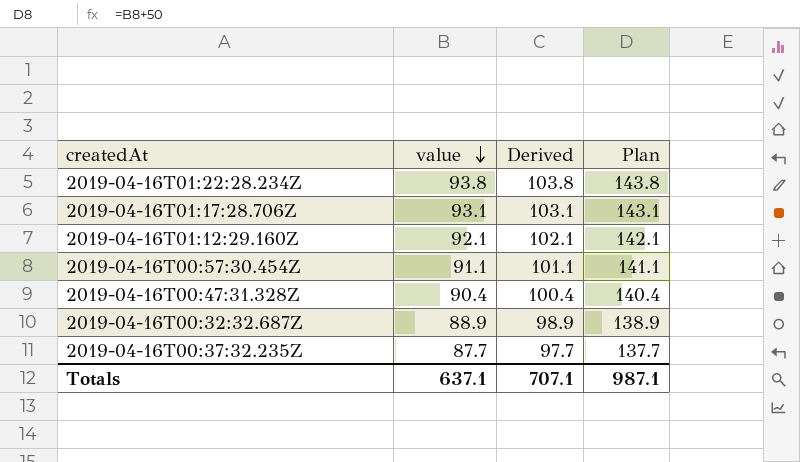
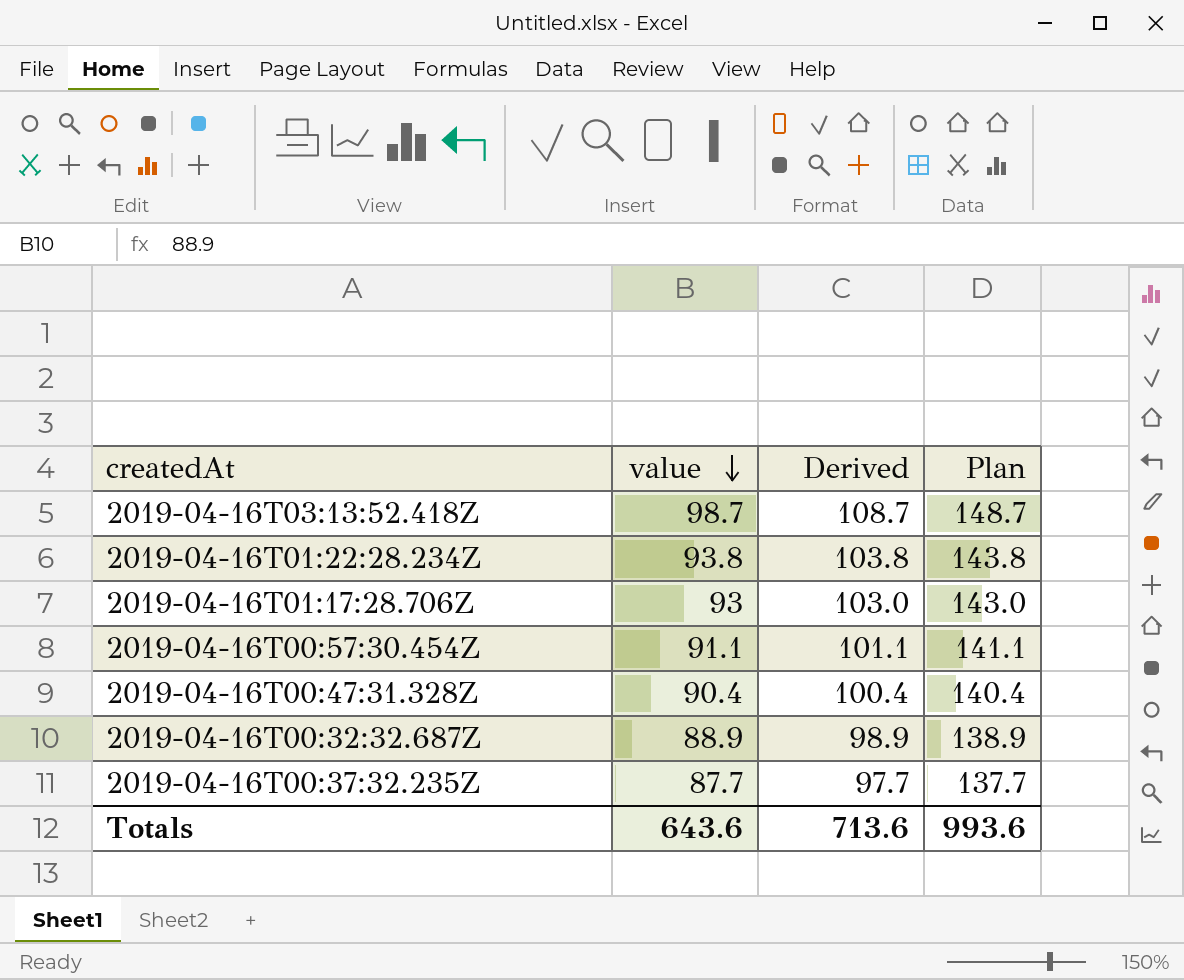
row 2019-04-16T01:12:29.160Z: 92.1 | 102.1 | 142.1 -> none
row 2019-04-16T03:13:52.418Z: none -> 98.7 | 108.7 | 148.7
2019-04-16T01:17:28.706Z | value: 93.1 -> 93
2019-04-16T01:17:28.706Z | Derived: 103.1 -> 103.0
2019-04-16T01:17:28.706Z | Plan: 143.1 -> 143.0
Totals | value: 637.1 -> 643.6
Totals | Derived: 707.1 -> 713.6
Totals | Plan: 987.1 -> 993.6

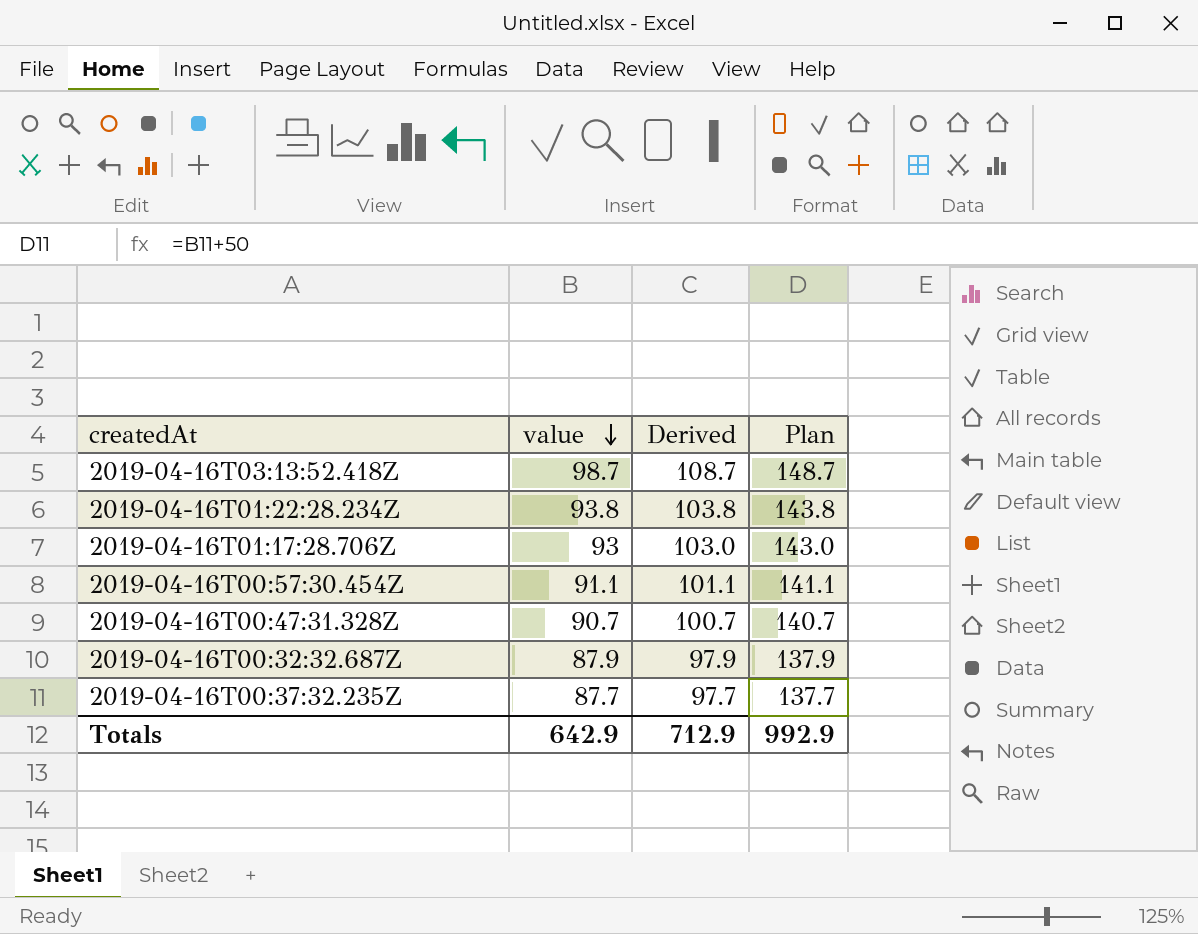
2019-04-16T00:47:31.328Z | value: 90.4 -> 90.7
2019-04-16T00:47:31.328Z | Derived: 100.4 -> 100.7
2019-04-16T00:47:31.328Z | Plan: 140.4 -> 140.7
2019-04-16T00:32:32.687Z | value: 88.9 -> 87.9
2019-04-16T00:32:32.687Z | Derived: 98.9 -> 97.9
2019-04-16T00:32:32.687Z | Plan: 138.9 -> 137.9
Totals | value: 643.6 -> 642.9
Totals | Derived: 713.6 -> 712.9
Totals | Plan: 993.6 -> 992.9

